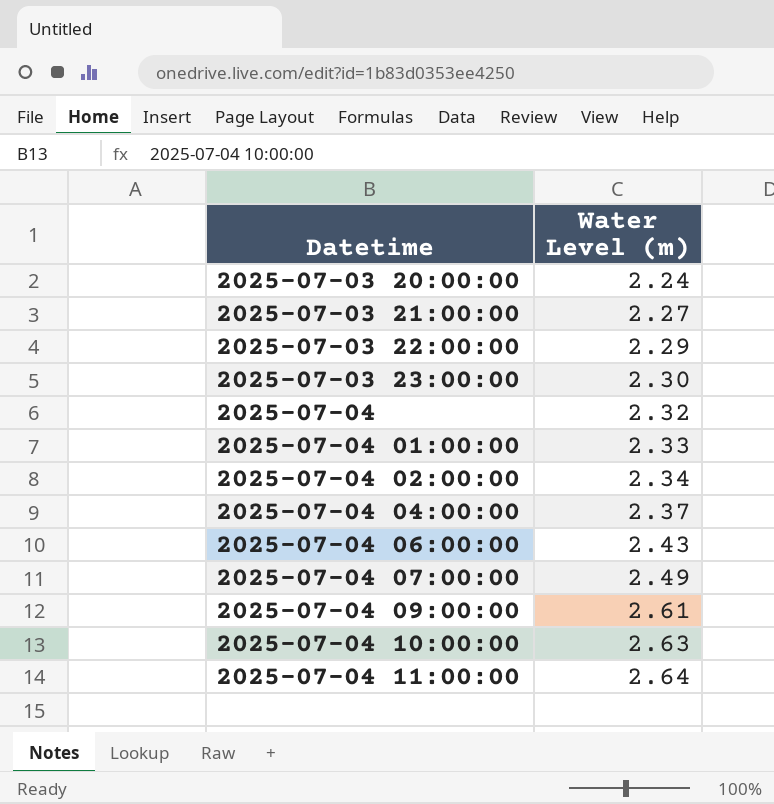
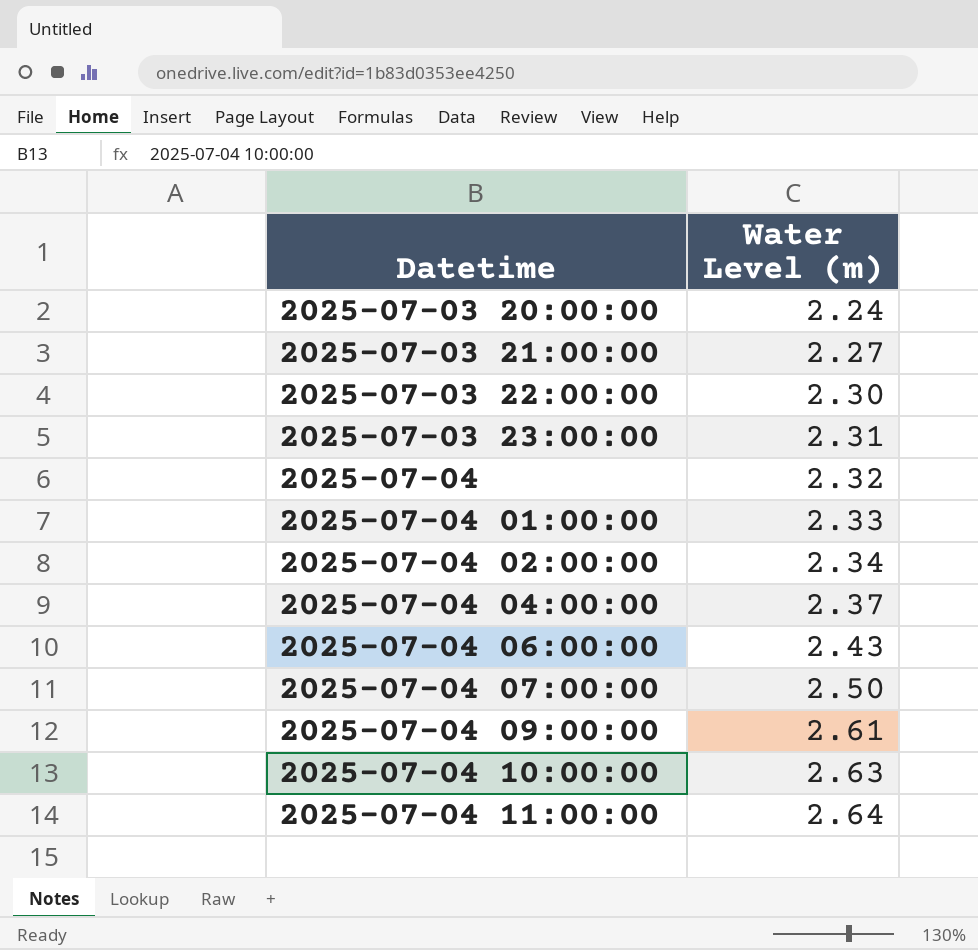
2025-07-03 22:00:00 | Water Level (m): 2.29 -> 2.30
2025-07-03 23:00:00 | Water Level (m): 2.30 -> 2.31
2025-07-04 07:00:00 | Water Level (m): 2.49 -> 2.50

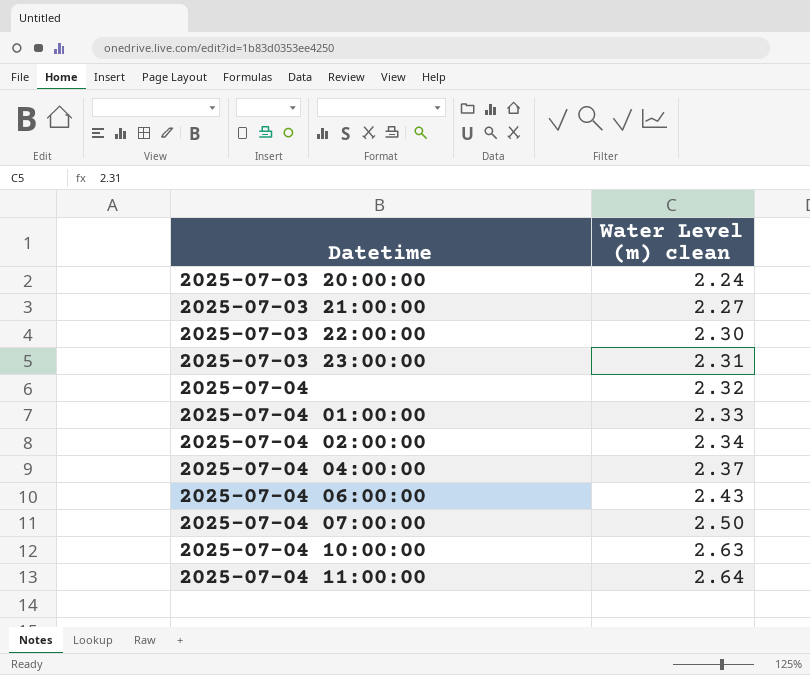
column name: Water Level (m) -> Water Level (m) clean
row 2025-07-04 09:00:00: 2.61 -> none

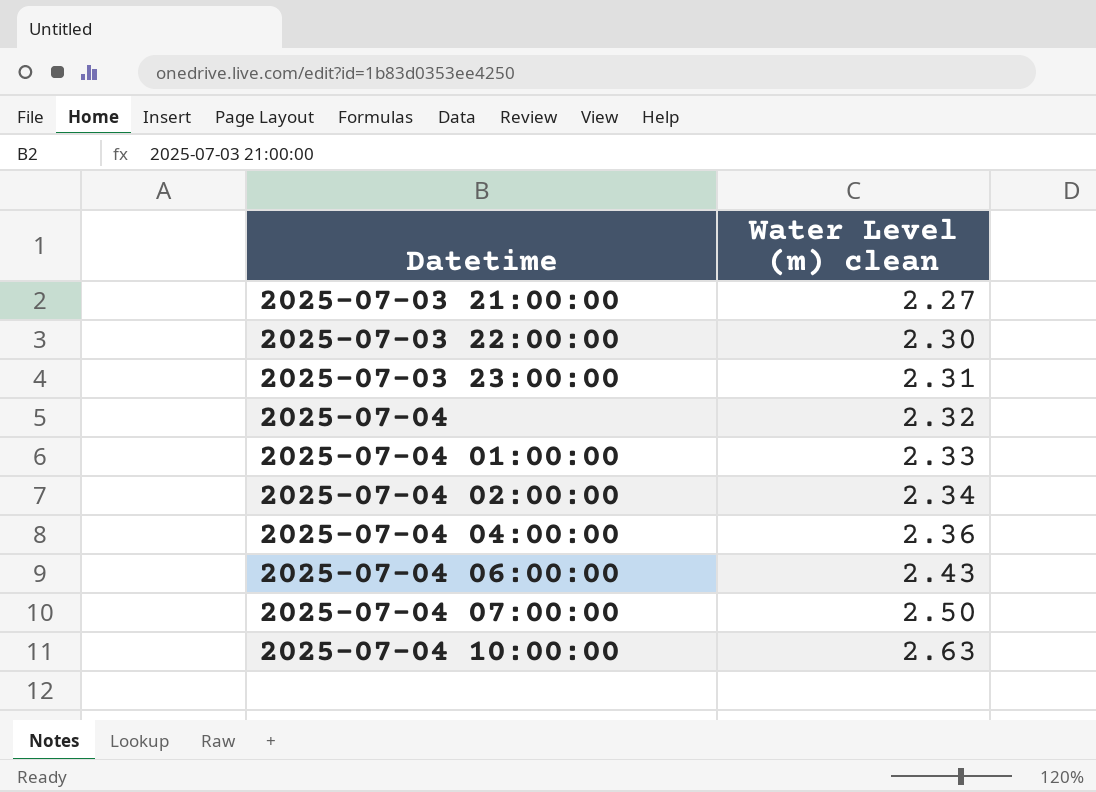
row 2025-07-03 20:00:00: 2.24 -> none
row 2025-07-04 11:00:00: 2.64 -> none
2025-07-04 04:00:00 | Water Level (m) clean: 2.37 -> 2.36

